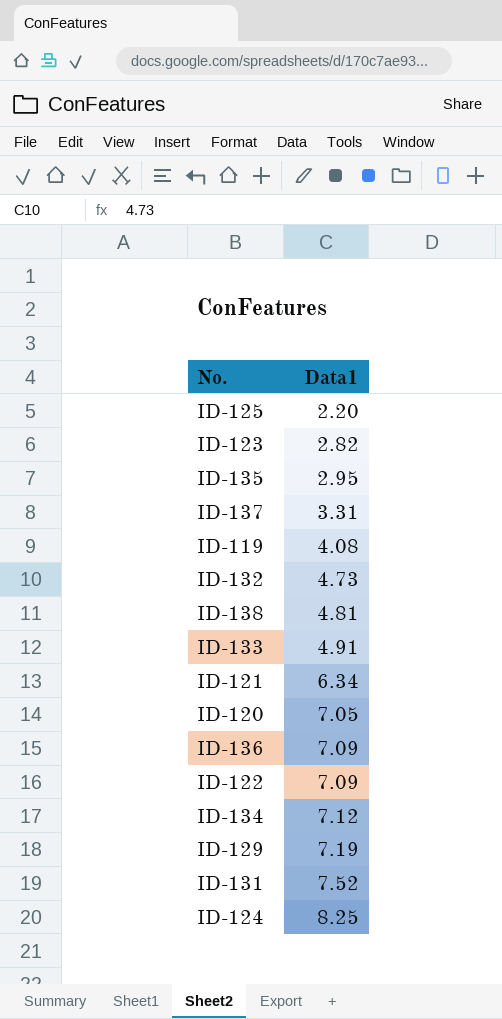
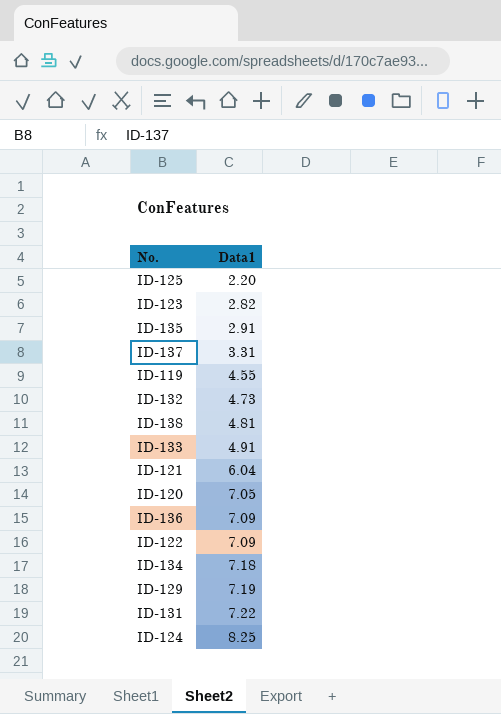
ID-135 | Data1: 2.95 -> 2.91
ID-119 | Data1: 4.08 -> 4.55
ID-121 | Data1: 6.34 -> 6.04
ID-134 | Data1: 7.12 -> 7.18
ID-131 | Data1: 7.52 -> 7.22

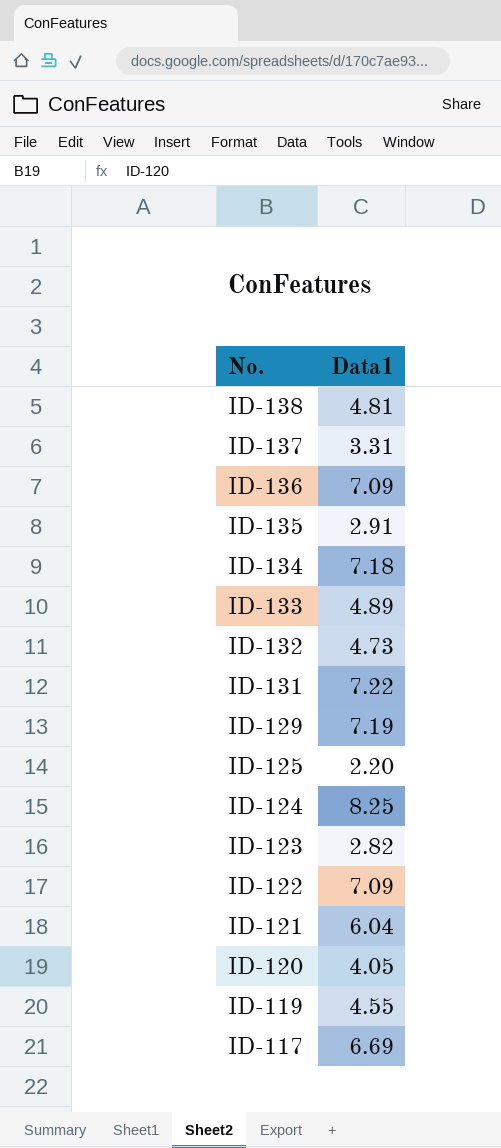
row order: Data1 ascending -> No. descending
ID-133 | Data1: 4.91 -> 4.89
ID-120 | Data1: 7.05 -> 4.05
row ID-117: none -> 6.69

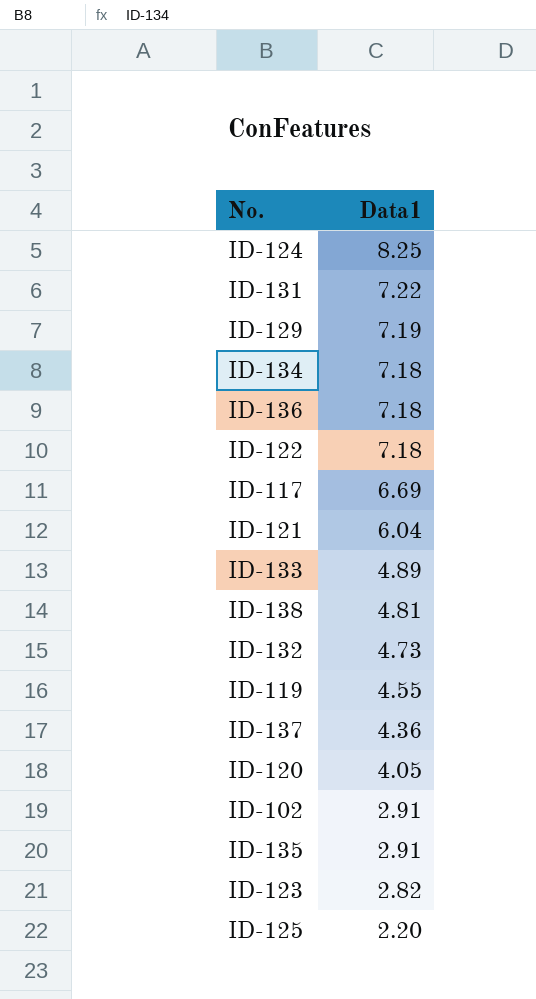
row order: No. descending -> Data1 descending
ID-136 | Data1: 7.09 -> 7.18
ID-122 | Data1: 7.09 -> 7.18
ID-137 | Data1: 3.31 -> 4.36
row ID-102: none -> 2.91

